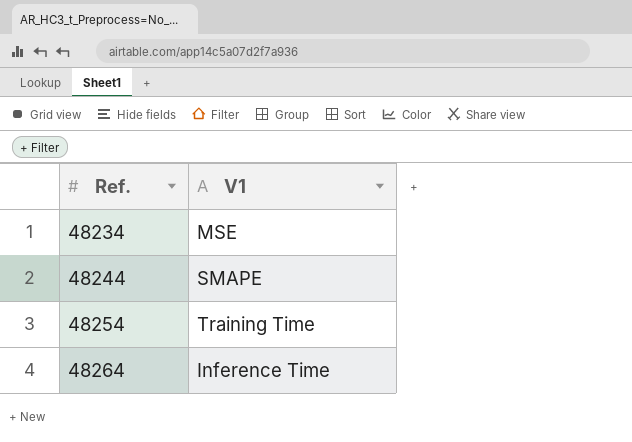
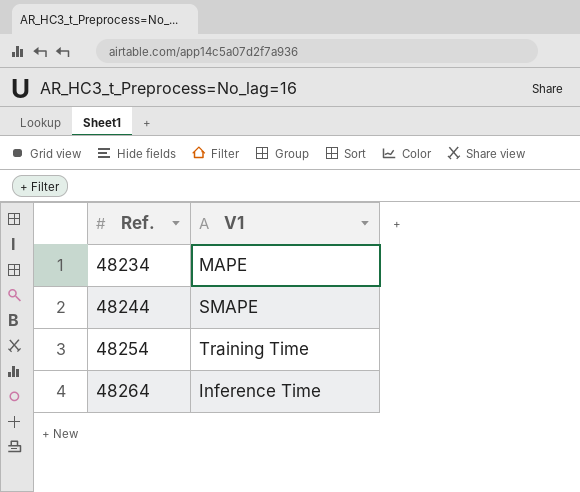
48234 | V1: MSE -> MAPE

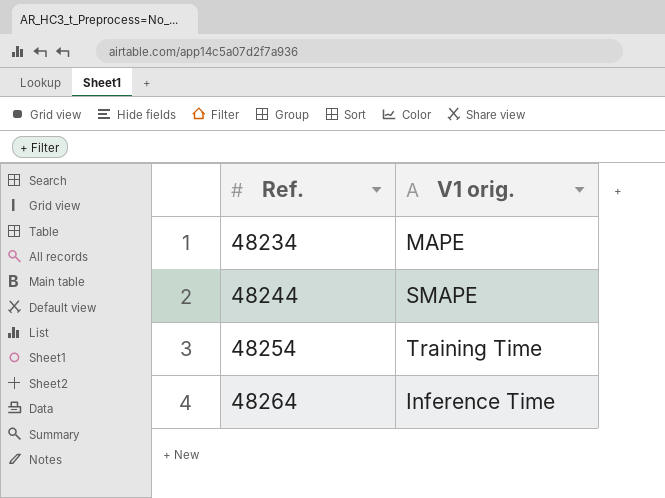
column name: V1 -> V1 orig.

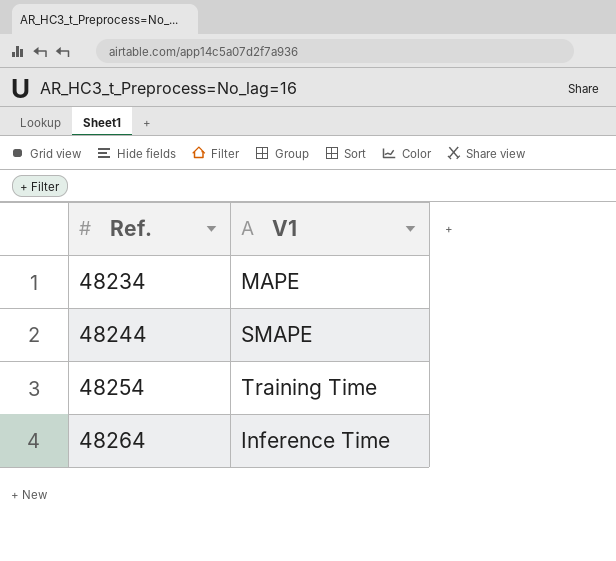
column name: V1 orig. -> V1

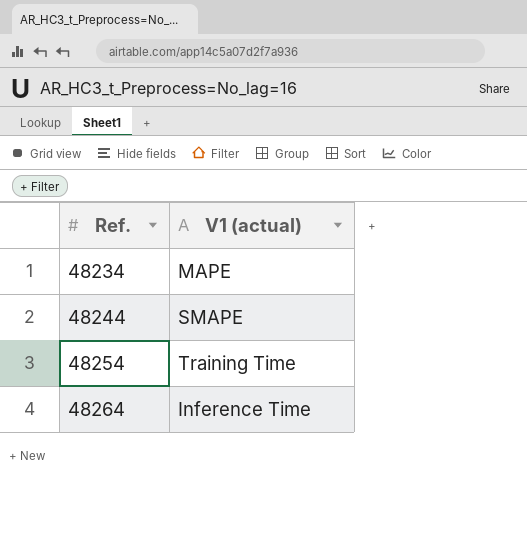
column name: V1 -> V1 (actual)

